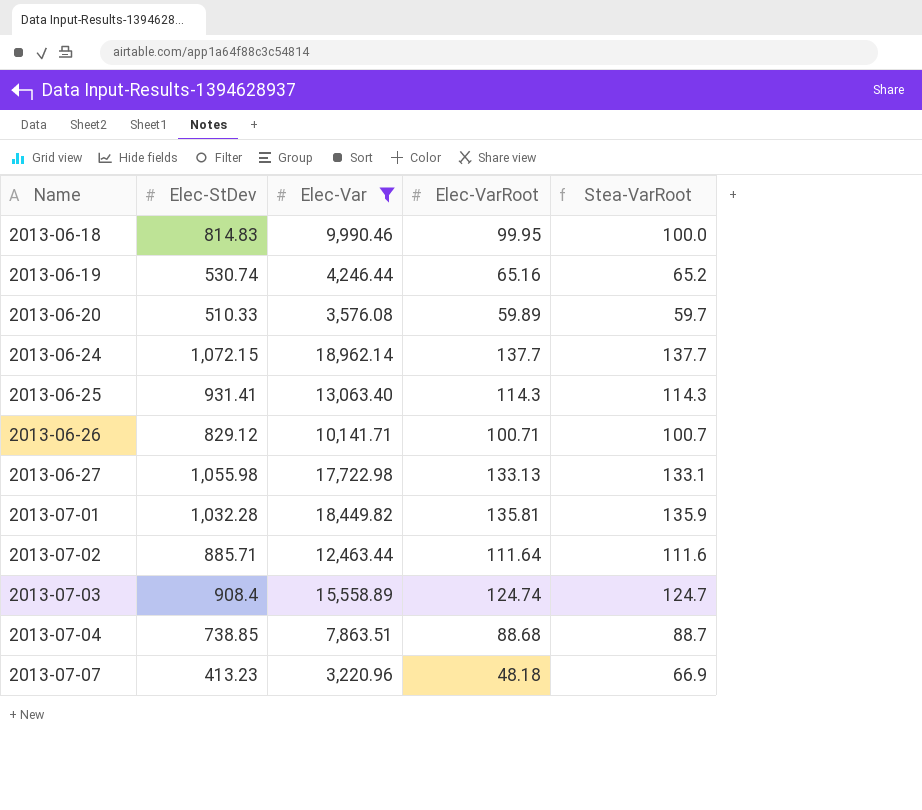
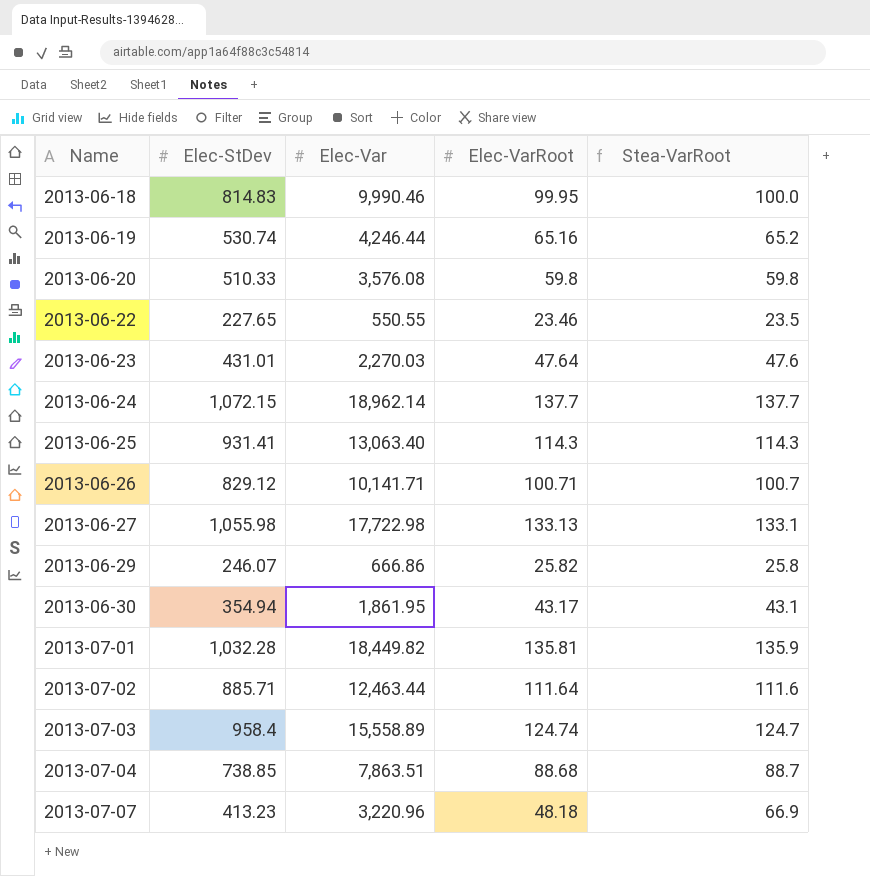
filter: Elec-Var >= 3,220.96 -> none
2013-06-20 | Elec-VarRoot: 59.89 -> 59.8
2013-06-20 | Stea-VarRoot: 59.7 -> 59.8
2013-07-03 | Elec-StDev: 908.4 -> 958.4

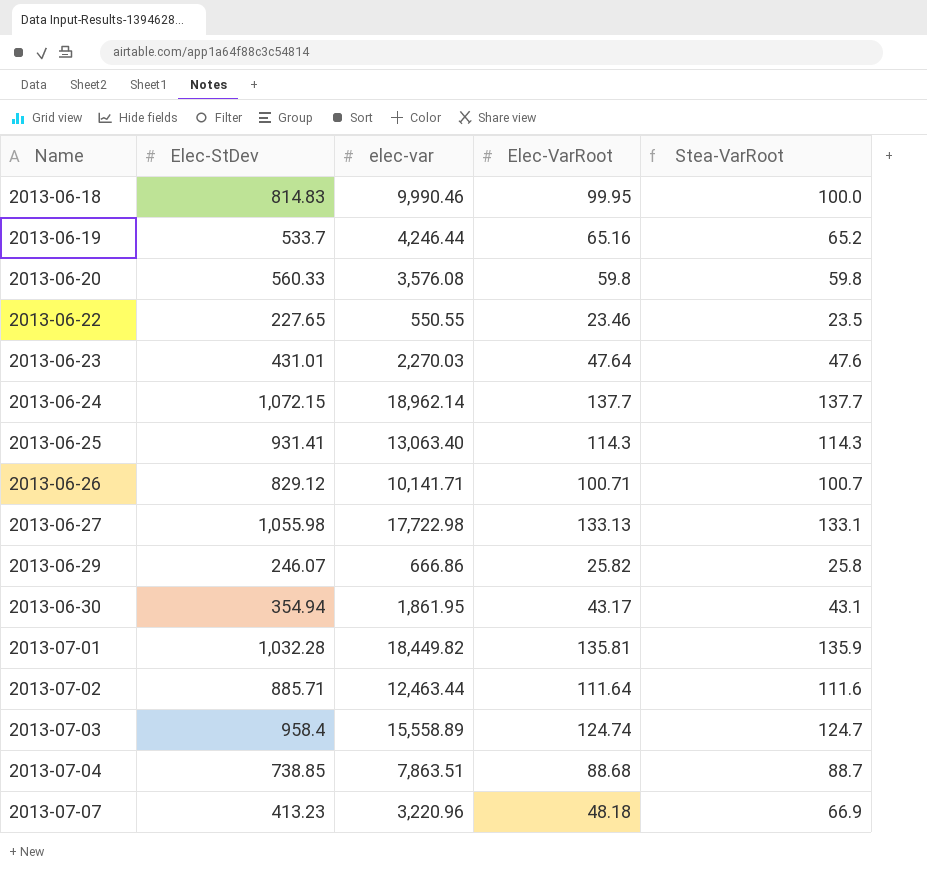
column name: Elec-Var -> elec-var
2013-06-19 | Elec-StDev: 530.74 -> 533.7
2013-06-20 | Elec-StDev: 510.33 -> 560.33

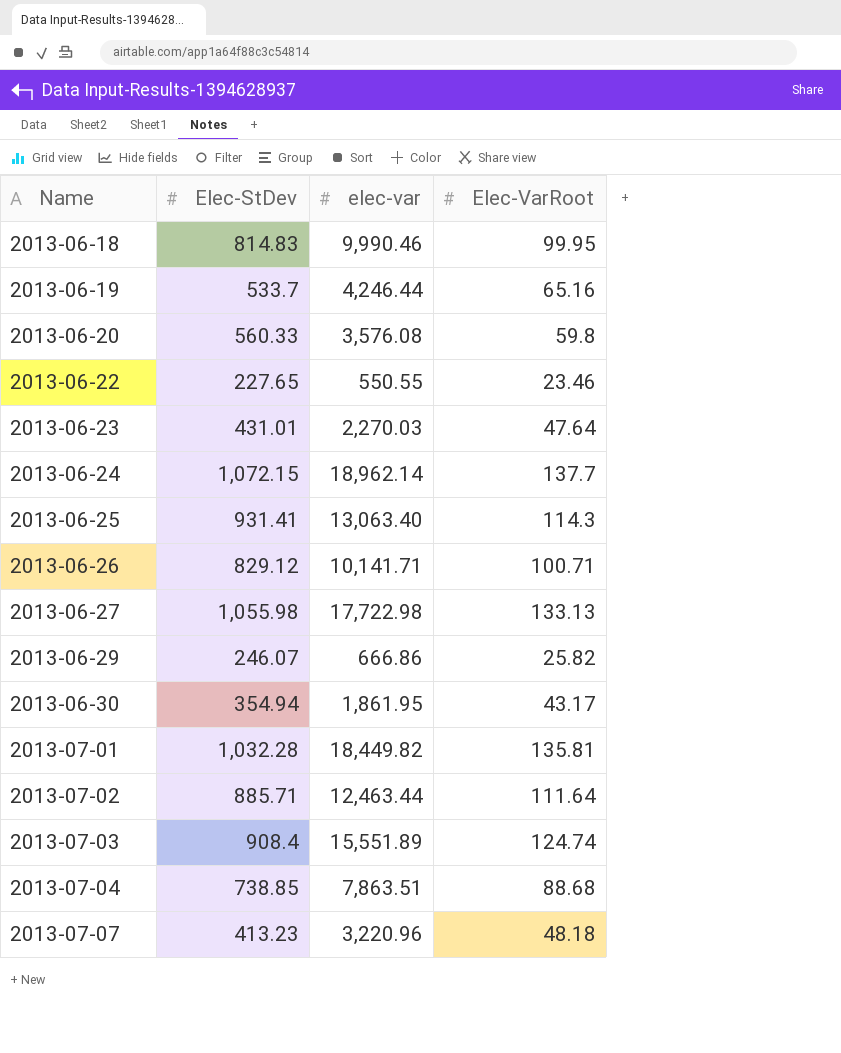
column Stea-VarRoot | formula: [elec-var] / [Elec-VarRoot] -> none
2013-07-03 | Elec-StDev: 958.4 -> 908.4
2013-07-03 | elec-var: 15,558.89 -> 15,551.89

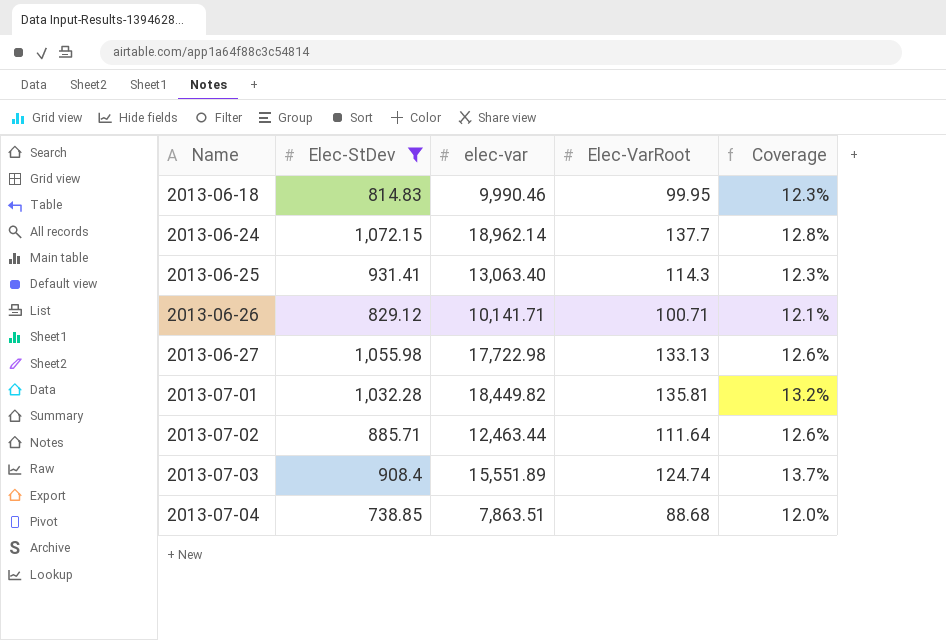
filter: none -> Elec-StDev >= 738.85
column Coverage | formula: none -> [Elec-VarRoot] / [Elec-StDev]

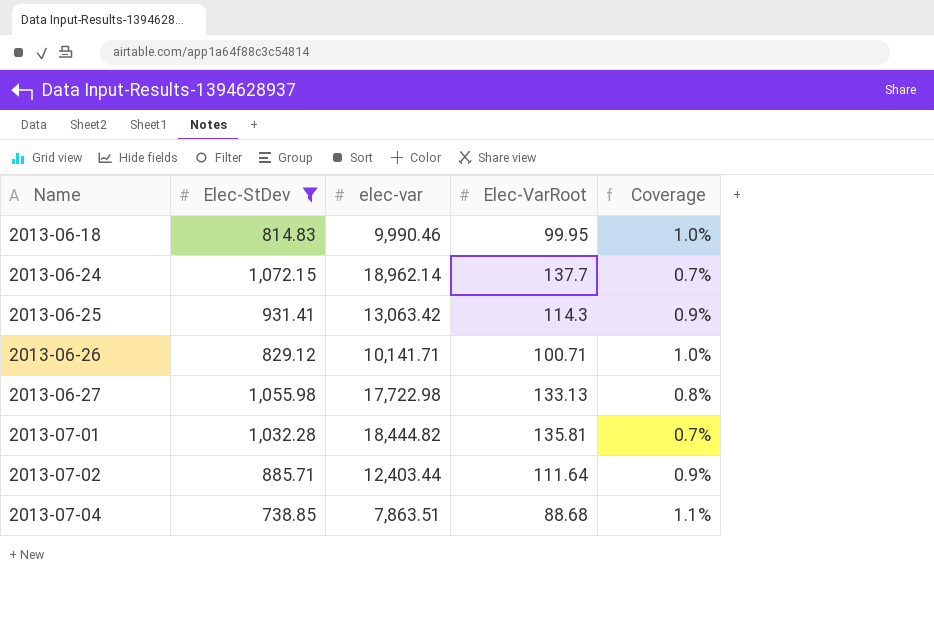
column Coverage | formula: [Elec-VarRoot] / [Elec-StDev] -> [Elec-VarRoot] / [elec-var]
row 2013-07-03: 908.4 | 15,551.89 | 124.74 | 13.7% -> none
2013-06-25 | elec-var: 13,063.40 -> 13,063.42
2013-07-01 | elec-var: 18,449.82 -> 18,444.82
2013-07-02 | elec-var: 12,463.44 -> 12,403.44

